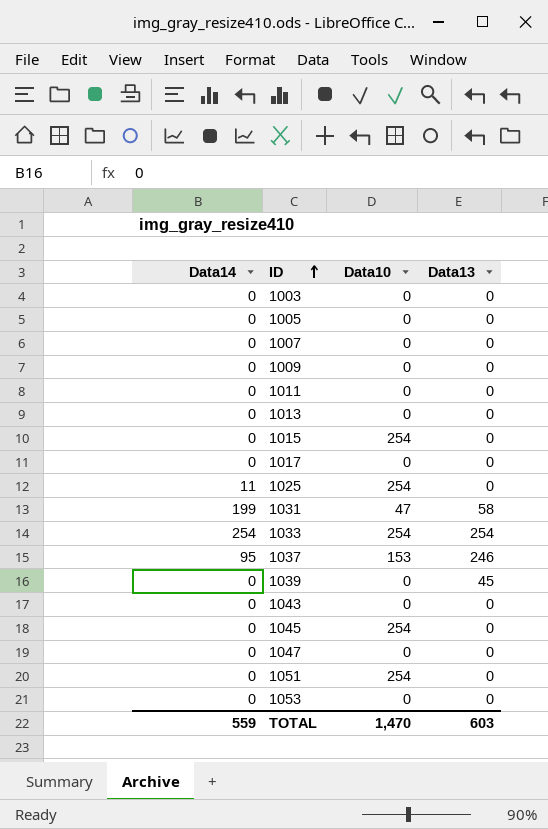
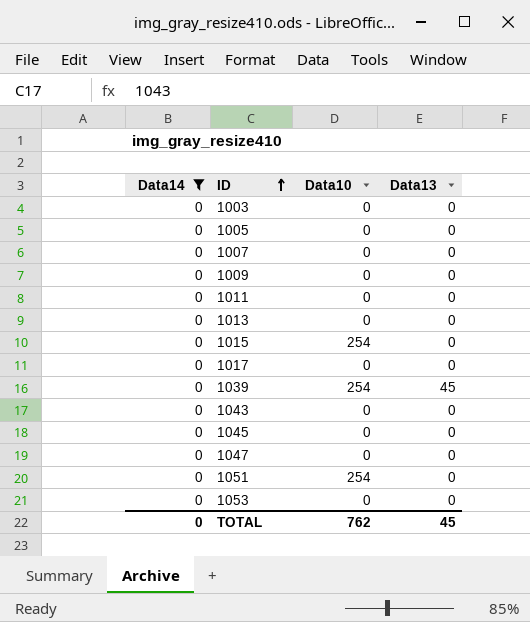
filter: none -> Data14 = 0
1039 | Data10: 0 -> 254
1045 | Data10: 254 -> 0
TOTAL | Data14: 559 -> 0
TOTAL | Data10: 1,470 -> 762
TOTAL | Data13: 603 -> 45

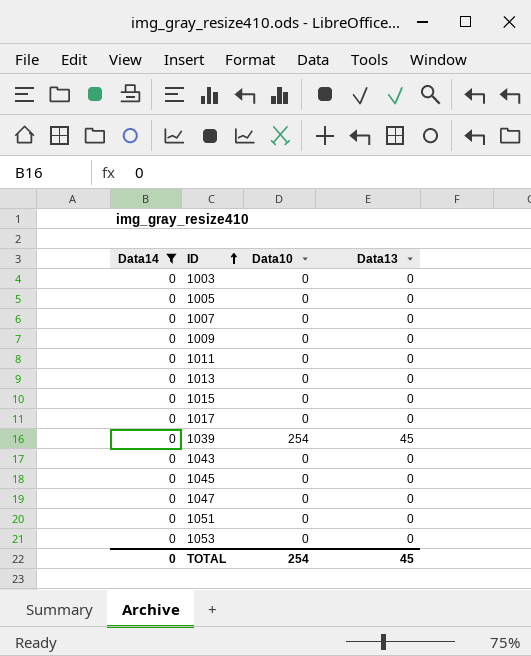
1015 | Data10: 254 -> 0
1051 | Data10: 254 -> 0
TOTAL | Data10: 762 -> 254

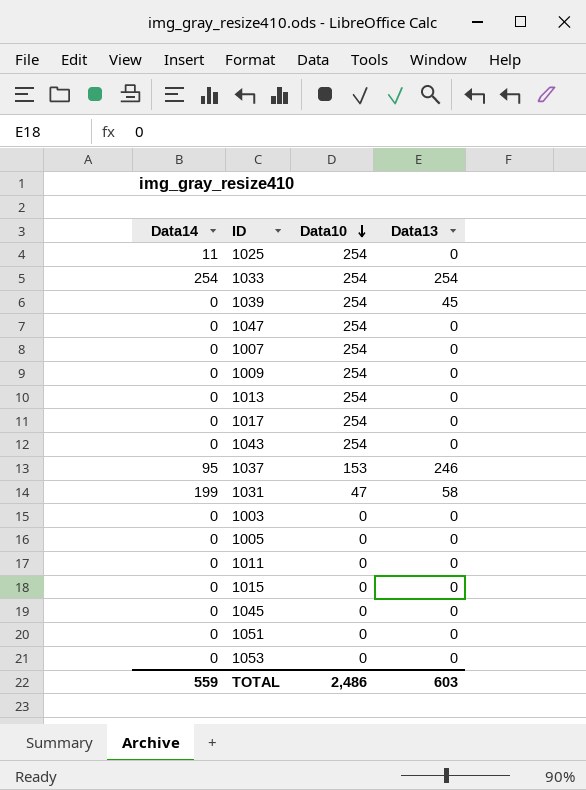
filter: Data14 = 0 -> none
row order: ID ascending -> Data10 descending
1047 | Data10: 0 -> 254
1007 | Data10: 0 -> 254
1009 | Data10: 0 -> 254
1013 | Data10: 0 -> 254
1017 | Data10: 0 -> 254
1043 | Data10: 0 -> 254
TOTAL | Data14: 0 -> 559
TOTAL | Data10: 254 -> 2,486
TOTAL | Data13: 45 -> 603

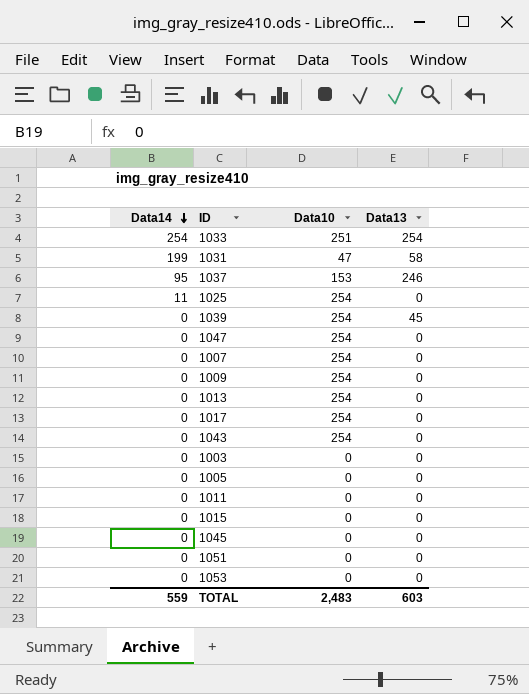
row order: Data10 descending -> Data14 descending
1033 | Data10: 254 -> 251
TOTAL | Data10: 2,486 -> 2,483

